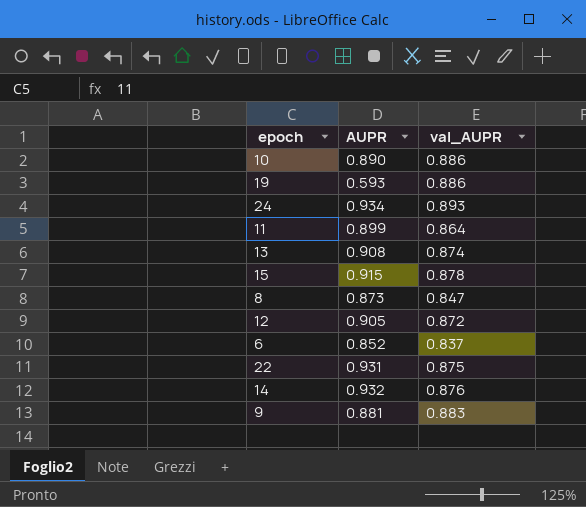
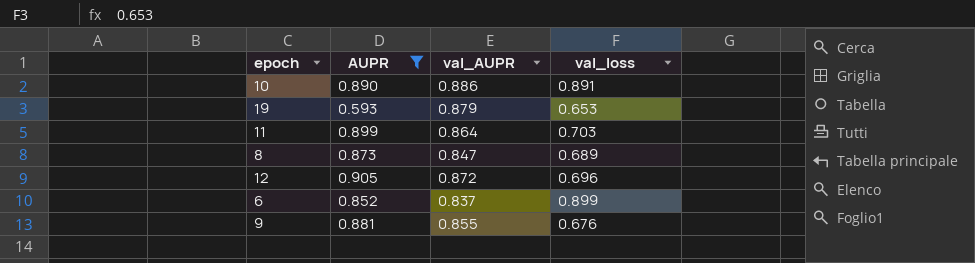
filter: none -> AUPR <= 0.905
column val_loss | position: none -> 4
19 | val_AUPR: 0.886 -> 0.879
9 | val_AUPR: 0.883 -> 0.855

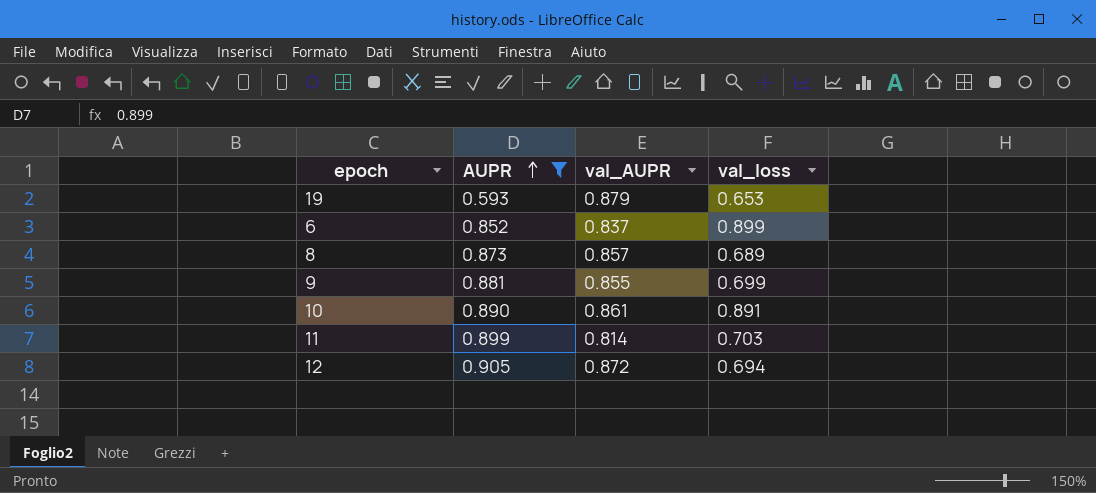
row order: none -> AUPR ascending
8 | val_AUPR: 0.847 -> 0.857
9 | val_loss: 0.676 -> 0.699
10 | val_AUPR: 0.886 -> 0.861
11 | val_AUPR: 0.864 -> 0.814
12 | val_loss: 0.696 -> 0.694

